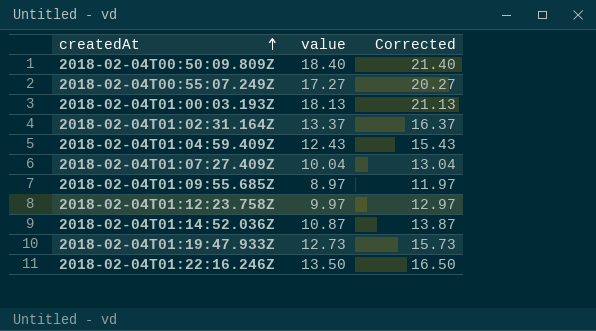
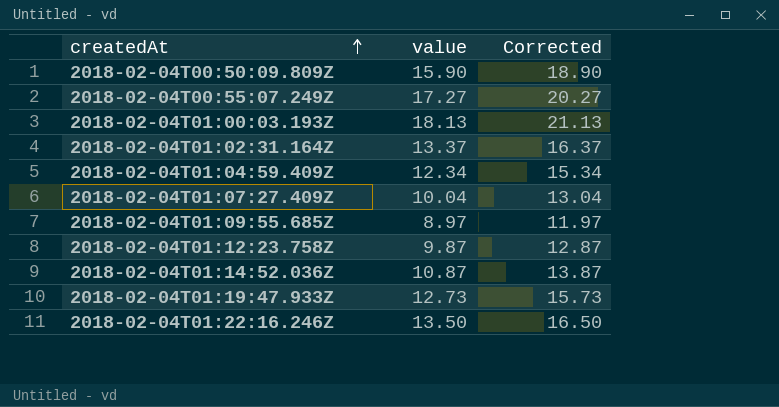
2018-02-04T00:50:09.809Z | value: 18.40 -> 15.90
2018-02-04T00:50:09.809Z | Corrected: 21.40 -> 18.90
2018-02-04T01:04:59.409Z | value: 12.43 -> 12.34
2018-02-04T01:04:59.409Z | Corrected: 15.43 -> 15.34
2018-02-04T01:12:23.758Z | value: 9.97 -> 9.87
2018-02-04T01:12:23.758Z | Corrected: 12.97 -> 12.87

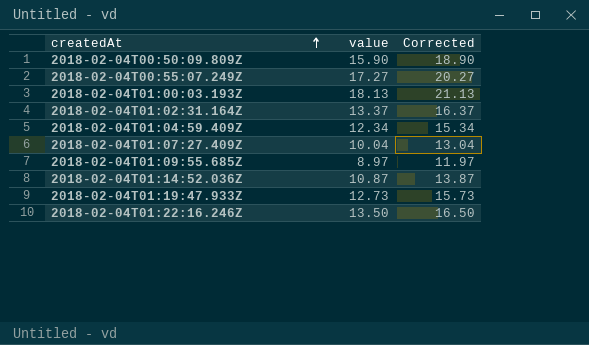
row 2018-02-04T01:12:23.758Z: 9.87 | 12.87 -> none

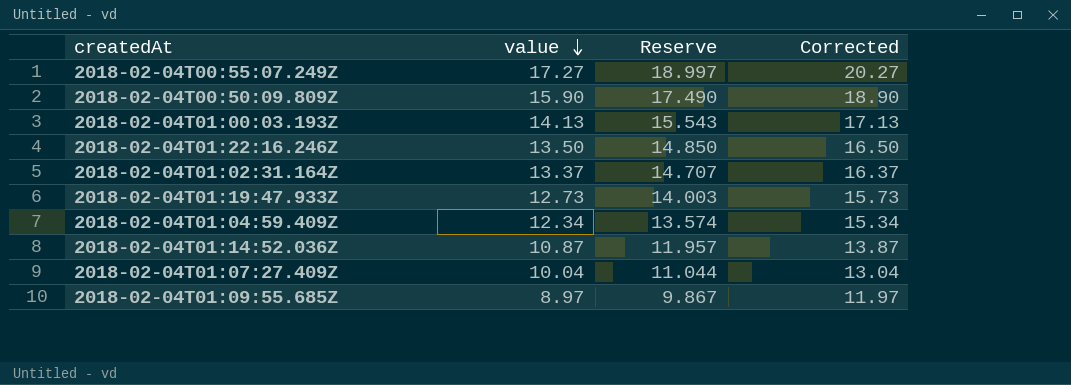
row order: createdAt ascending -> value descending
column Reserve | formula: none -> [value] * 1.1
2018-02-04T01:00:03.193Z | value: 18.13 -> 14.13
2018-02-04T01:00:03.193Z | Corrected: 21.13 -> 17.13

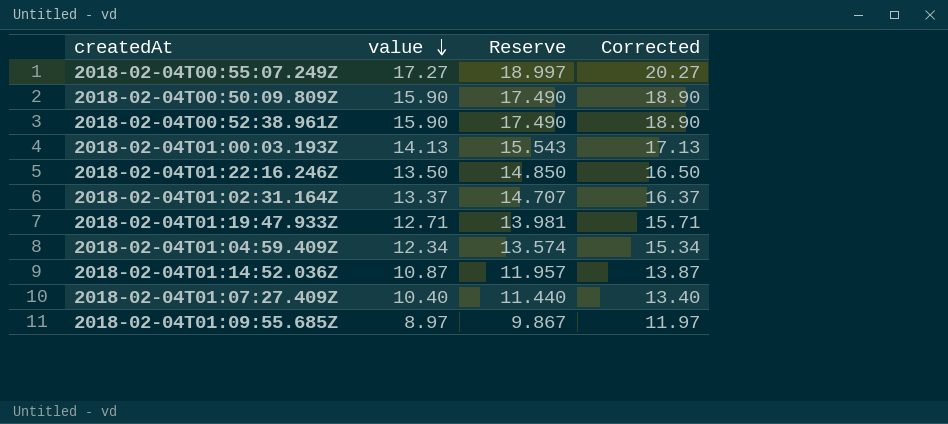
row 2018-02-04T00:52:38.961Z: none -> 15.90 | 17.490 | 18.90
2018-02-04T01:19:47.933Z | value: 12.73 -> 12.71
2018-02-04T01:19:47.933Z | Reserve: 14.003 -> 13.981
2018-02-04T01:19:47.933Z | Corrected: 15.73 -> 15.71
2018-02-04T01:07:27.409Z | value: 10.04 -> 10.40
2018-02-04T01:07:27.409Z | Reserve: 11.044 -> 11.440
2018-02-04T01:07:27.409Z | Corrected: 13.04 -> 13.40

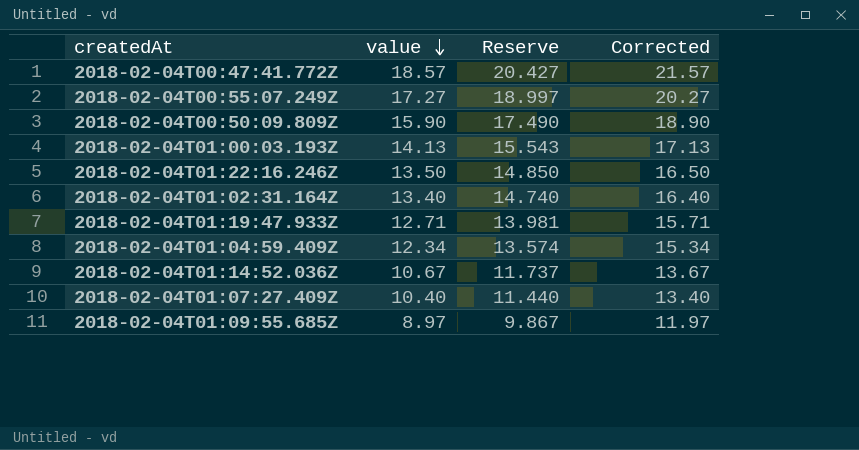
row 2018-02-04T00:52:38.961Z: 15.90 | 17.490 | 18.90 -> none
row 2018-02-04T00:47:41.772Z: none -> 18.57 | 20.427 | 21.57
2018-02-04T01:02:31.164Z | value: 13.37 -> 13.40
2018-02-04T01:02:31.164Z | Reserve: 14.707 -> 14.740
2018-02-04T01:02:31.164Z | Corrected: 16.37 -> 16.40
2018-02-04T01:14:52.036Z | value: 10.87 -> 10.67
2018-02-04T01:14:52.036Z | Reserve: 11.957 -> 11.737
2018-02-04T01:14:52.036Z | Corrected: 13.87 -> 13.67

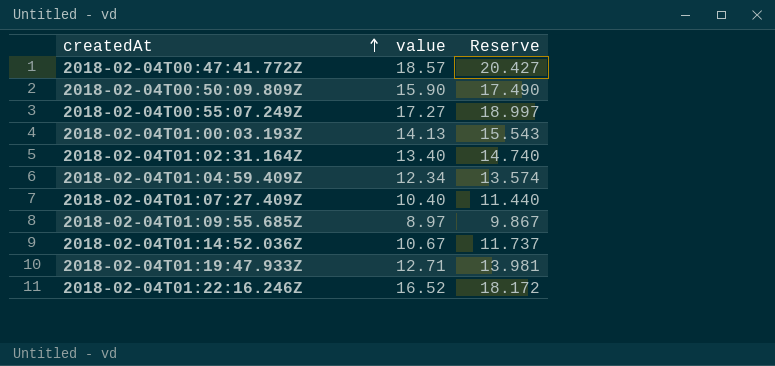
row order: value descending -> createdAt ascending
column Corrected | formula: [value] + 3 -> none
2018-02-04T01:22:16.246Z | value: 13.50 -> 16.52
2018-02-04T01:22:16.246Z | Reserve: 14.850 -> 18.172

